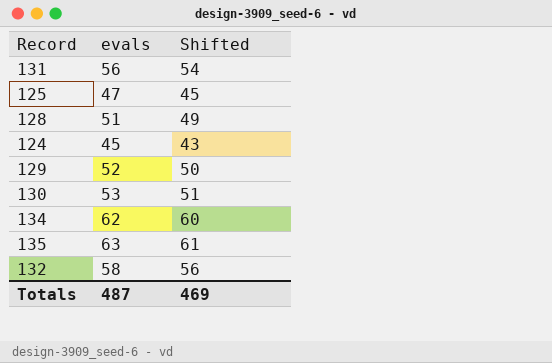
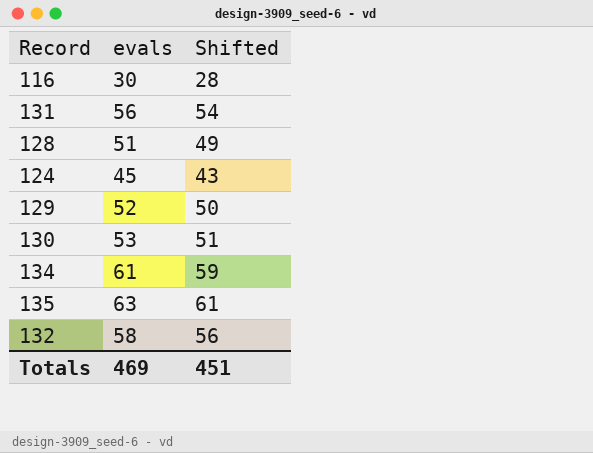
row 125: 47 | 45 -> none
row 116: none -> 30 | 28
134 | evals: 62 -> 61
134 | Shifted: 60 -> 59
Totals | evals: 487 -> 469
Totals | Shifted: 469 -> 451

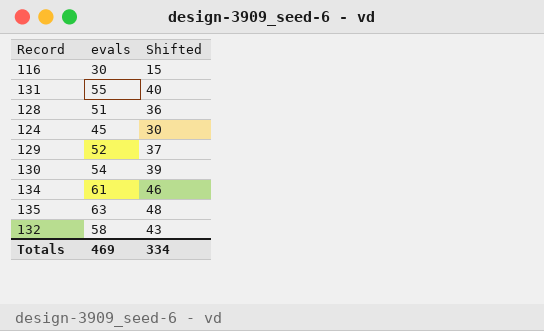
column Shifted | formula: [evals] - 2 -> [evals] - 15
131 | evals: 56 -> 55
130 | evals: 53 -> 54
Totals | Shifted: 451 -> 334

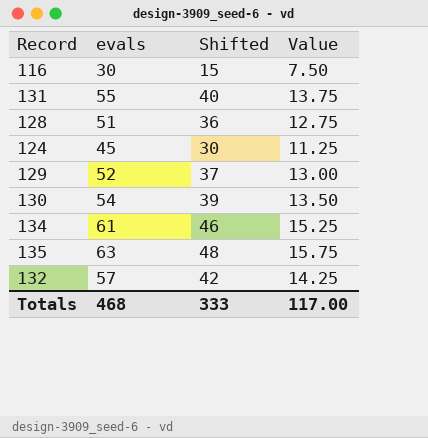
column Value | formula: none -> [evals] * 0.25
132 | evals: 58 -> 57
132 | Shifted: 43 -> 42
Totals | evals: 469 -> 468
Totals | Shifted: 334 -> 333

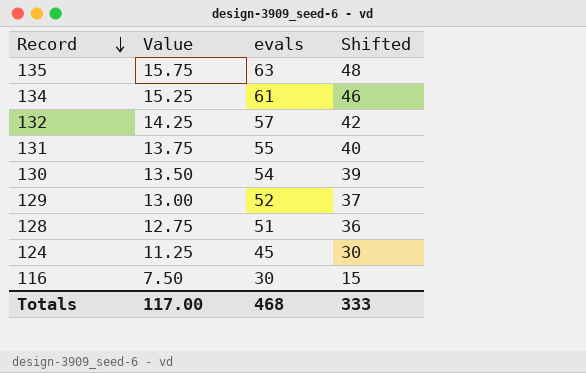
row order: none -> Record descending
column Value | position: 4 -> 2

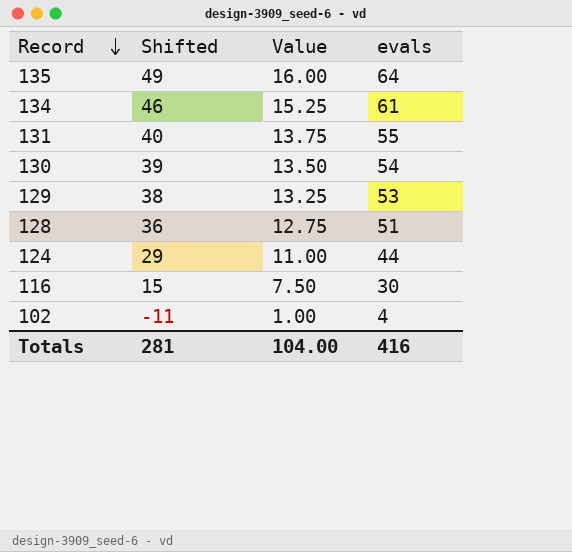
column Shifted | position: 4 -> 2
row 132: 14.25 | 57 | 42 -> none
135 | Shifted: 48 -> 49
135 | Value: 15.75 -> 16.00
135 | evals: 63 -> 64
129 | Shifted: 37 -> 38
129 | Value: 13.00 -> 13.25
129 | evals: 52 -> 53
124 | Shifted: 30 -> 29
124 | Value: 11.25 -> 11.00
124 | evals: 45 -> 44
row 102: none -> -11 | 1.00 | 4
Totals | Shifted: 333 -> 281
Totals | Value: 117.00 -> 104.00
Totals | evals: 468 -> 416

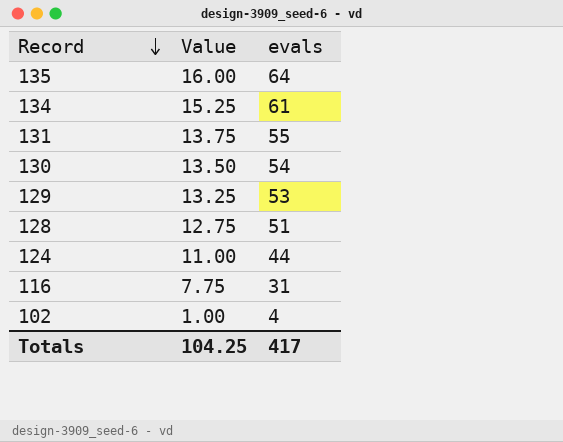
column Shifted | formula: [evals] - 15 -> none
116 | Value: 7.50 -> 7.75
116 | evals: 30 -> 31
Totals | Value: 104.00 -> 104.25
Totals | evals: 416 -> 417

